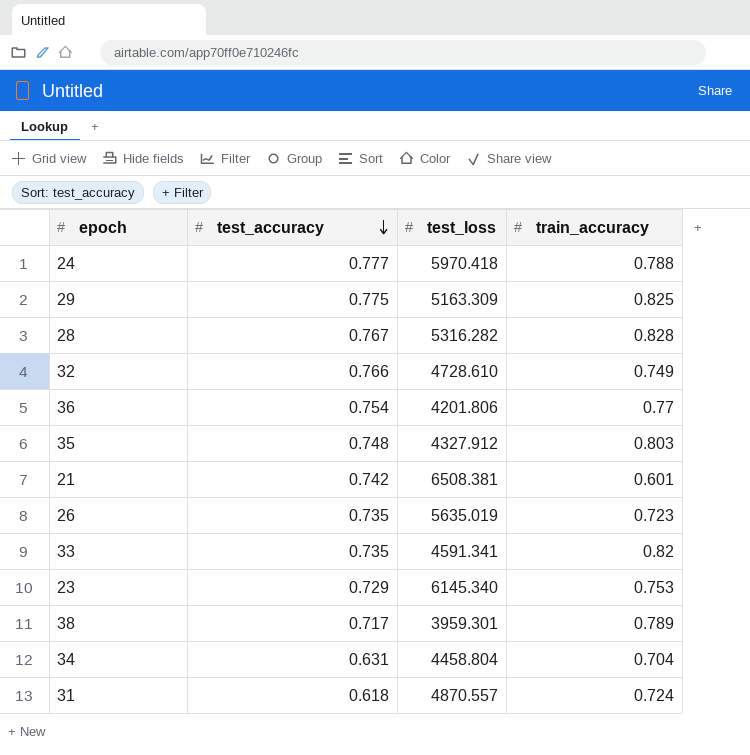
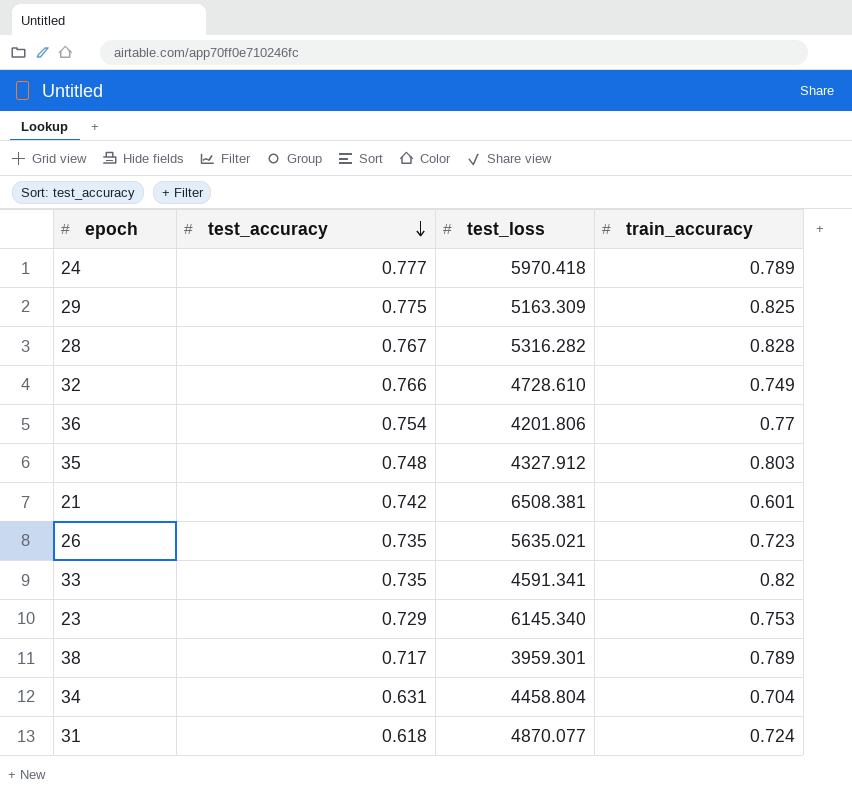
24 | train_accuracy: 0.788 -> 0.789
26 | test_loss: 5635.019 -> 5635.021
31 | test_loss: 4870.557 -> 4870.077

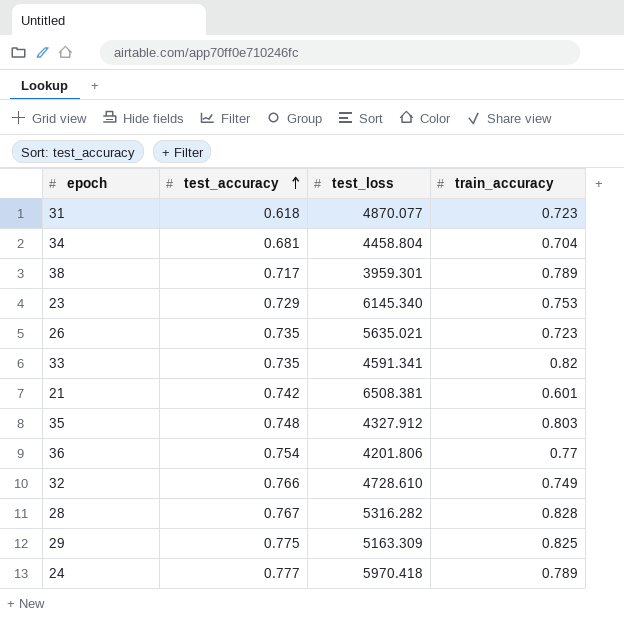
row order: test_accuracy descending -> test_accuracy ascending
31 | train_accuracy: 0.724 -> 0.723
34 | test_accuracy: 0.631 -> 0.681

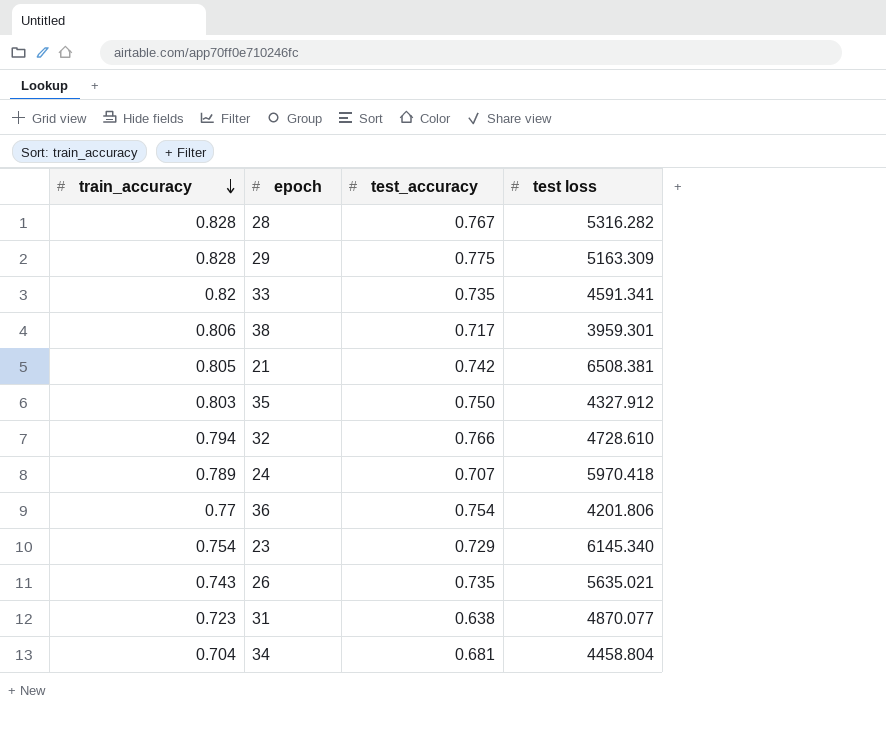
row order: test_accuracy ascending -> train_accuracy descending
column train_accuracy | position: 4 -> 1
column name: test_loss -> test loss
29 | train_accuracy: 0.825 -> 0.828
38 | train_accuracy: 0.789 -> 0.806
21 | train_accuracy: 0.601 -> 0.805
35 | test_accuracy: 0.748 -> 0.750
32 | train_accuracy: 0.749 -> 0.794
24 | test_accuracy: 0.777 -> 0.707
23 | train_accuracy: 0.753 -> 0.754
26 | train_accuracy: 0.723 -> 0.743
31 | test_accuracy: 0.618 -> 0.638

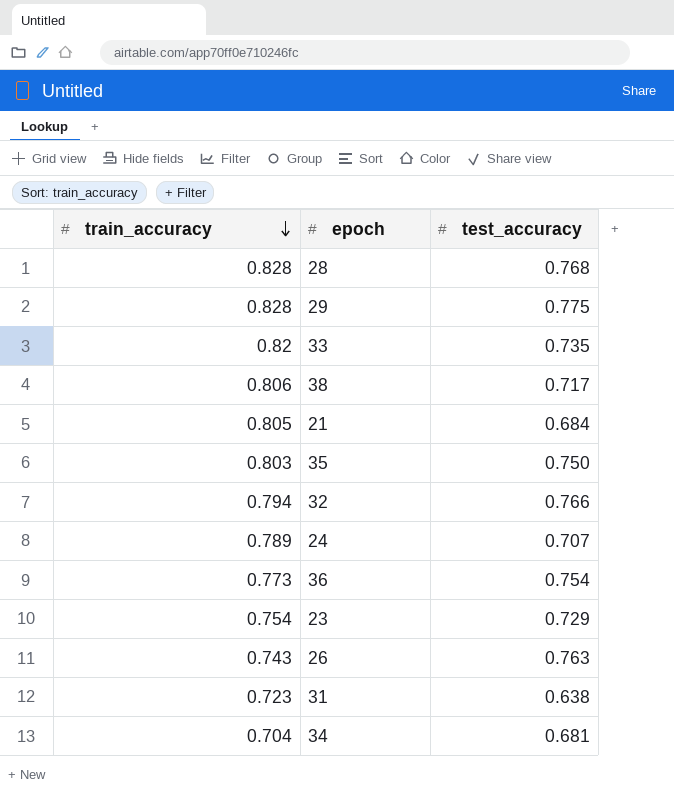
column test loss | position: 4 -> none
28 | test_accuracy: 0.767 -> 0.768
21 | test_accuracy: 0.742 -> 0.684
36 | train_accuracy: 0.77 -> 0.773
26 | test_accuracy: 0.735 -> 0.763

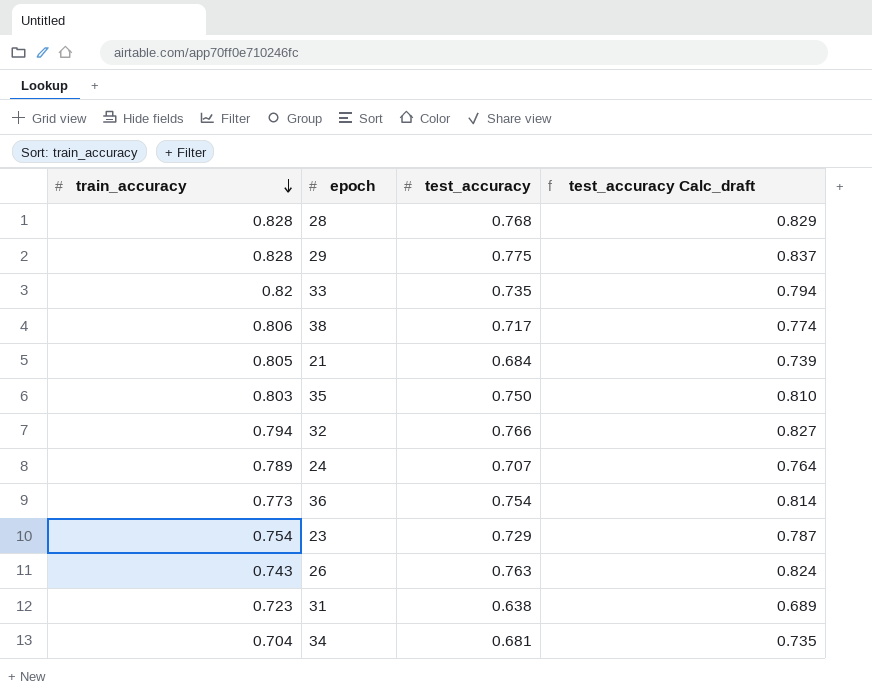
column test_accuracy Calc_draft | formula: none -> [test_accuracy] * 1.08

